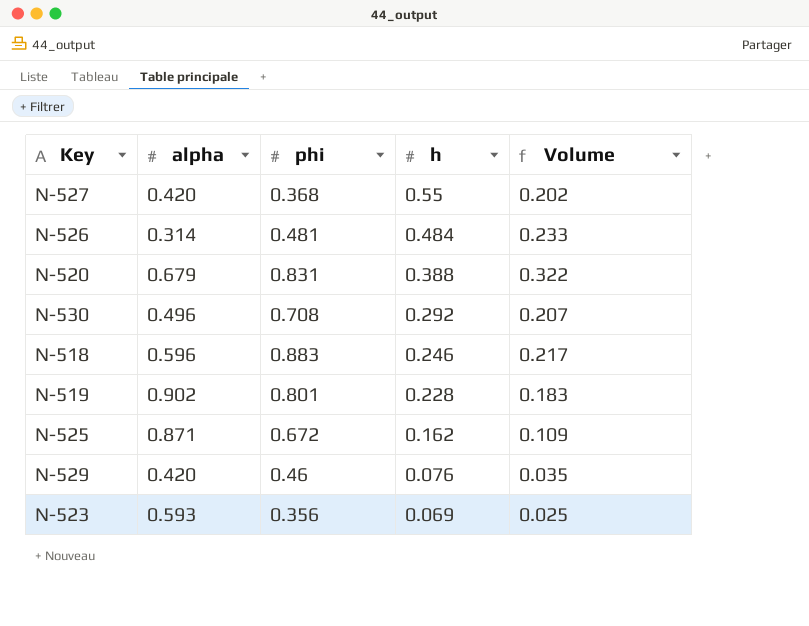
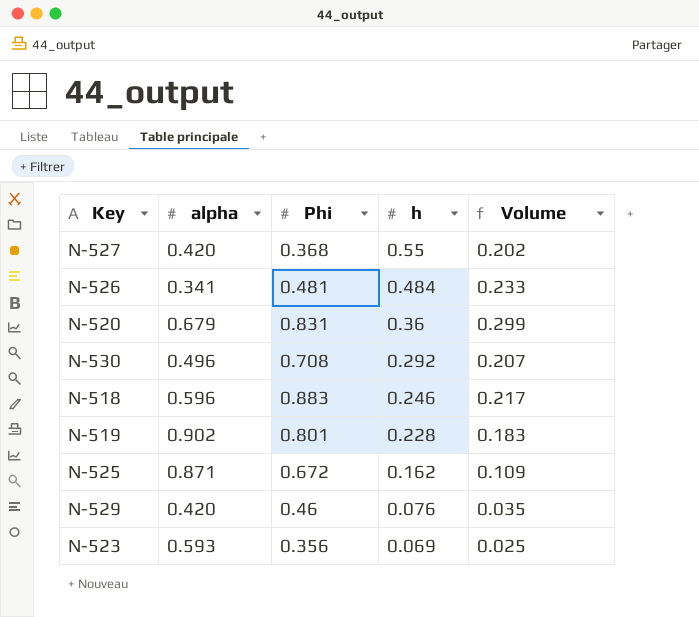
column name: phi -> Phi
N-526 | alpha: 0.314 -> 0.341
N-520 | h: 0.388 -> 0.36
N-520 | Volume: 0.322 -> 0.299

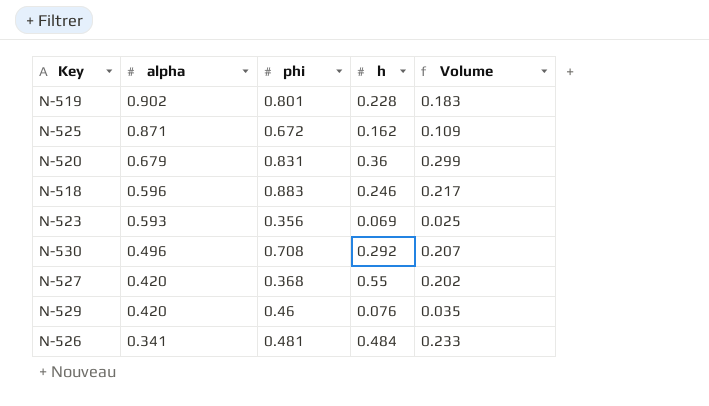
row order: h descending -> alpha descending
column name: Phi -> phi

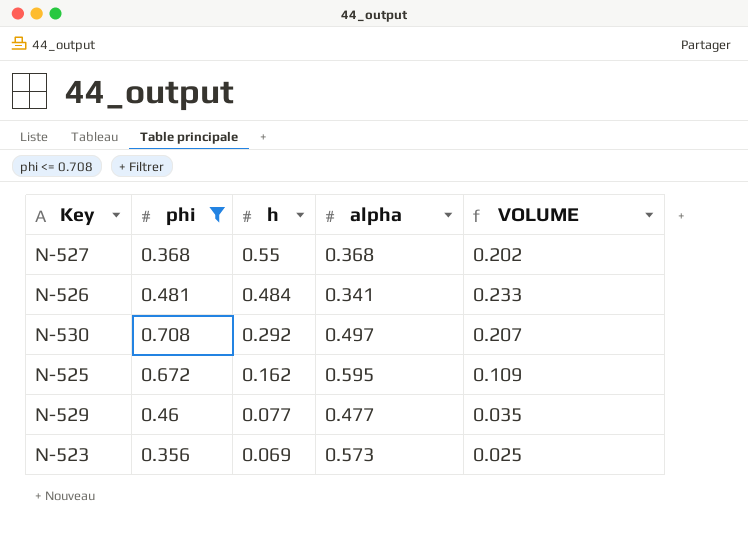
filter: none -> phi <= 0.708
row order: alpha descending -> h descending
column alpha | position: 2 -> 4
column name: Volume -> VOLUME
N-527 | alpha: 0.420 -> 0.368
N-530 | alpha: 0.496 -> 0.497
N-525 | alpha: 0.871 -> 0.595
N-529 | h: 0.076 -> 0.077
N-529 | alpha: 0.420 -> 0.477
N-523 | alpha: 0.593 -> 0.573

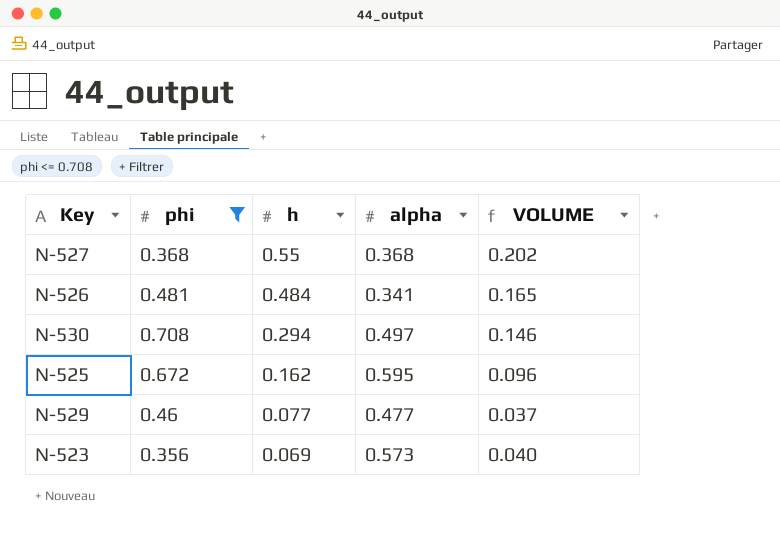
column VOLUME | formula: [phi] * [h] -> [h] * [alpha]
N-530 | h: 0.292 -> 0.294

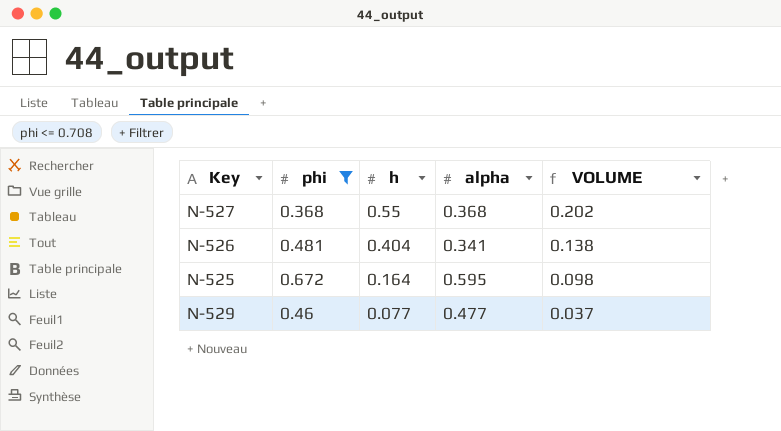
row N-530: 0.708 | 0.294 | 0.497 | 0.146 -> none
row N-523: 0.356 | 0.069 | 0.573 | 0.040 -> none
N-526 | h: 0.484 -> 0.404
N-526 | VOLUME: 0.165 -> 0.138
N-525 | h: 0.162 -> 0.164
N-525 | VOLUME: 0.096 -> 0.098

